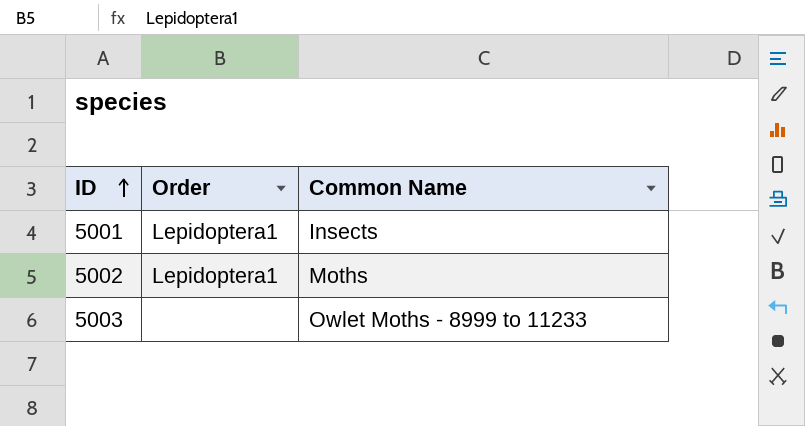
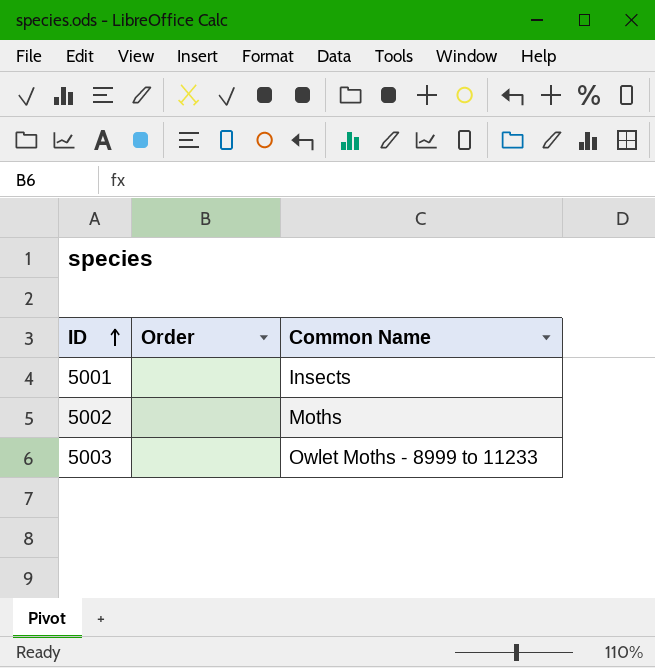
5001 | Order: Lepidoptera1 -> none
5002 | Order: Lepidoptera1 -> none

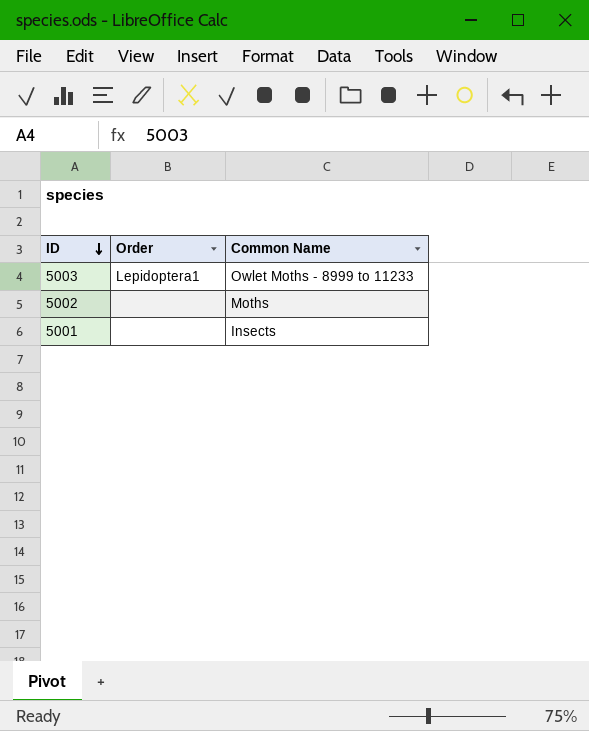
row order: ID ascending -> ID descending
5003 | Order: none -> Lepidoptera1

